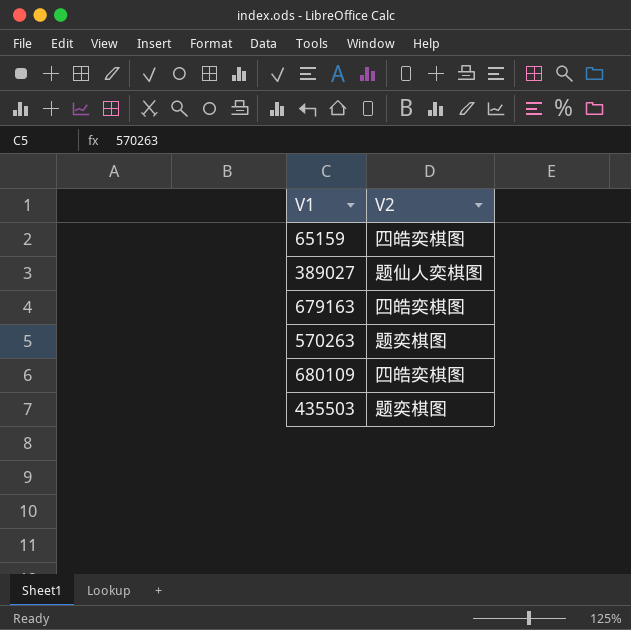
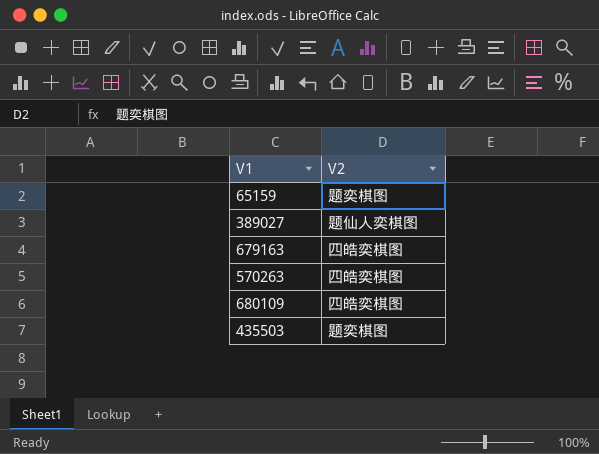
65159 | V2: 四皓奕棋图 -> 题奕棋图
570263 | V2: 题奕棋图 -> 四皓奕棋图

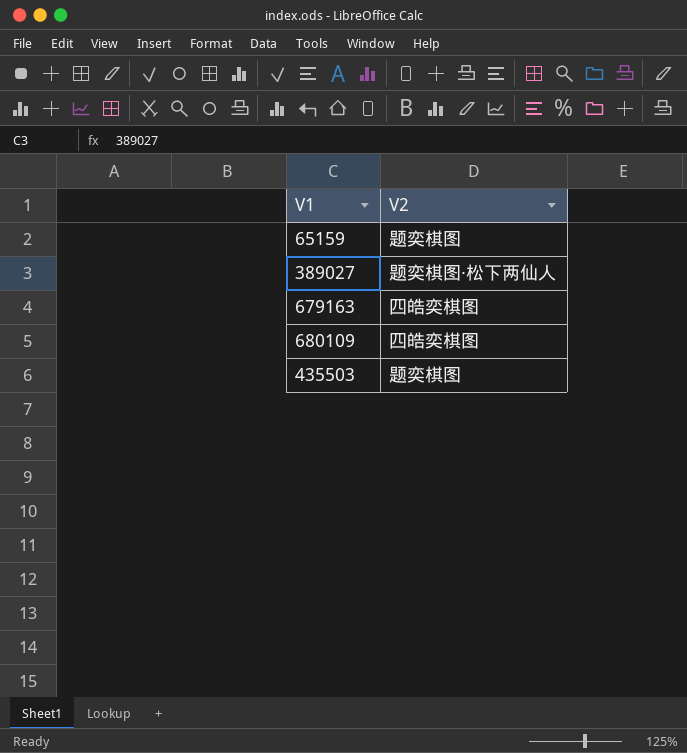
row 570263: 四皓奕棋图 -> none
389027 | V2: 题仙人奕棋图 -> 题奕棋图·松下两仙人

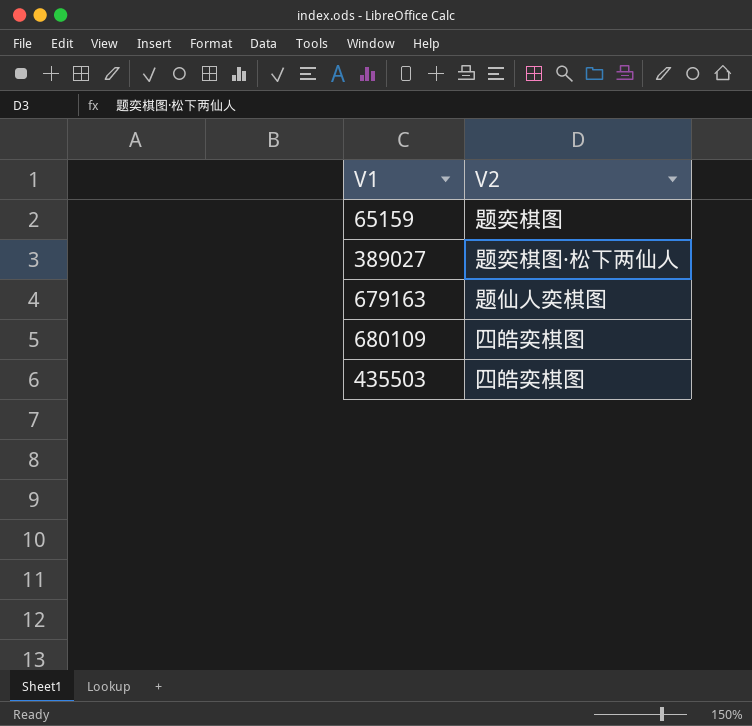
679163 | V2: 四皓奕棋图 -> 题仙人奕棋图
435503 | V2: 题奕棋图 -> 四皓奕棋图

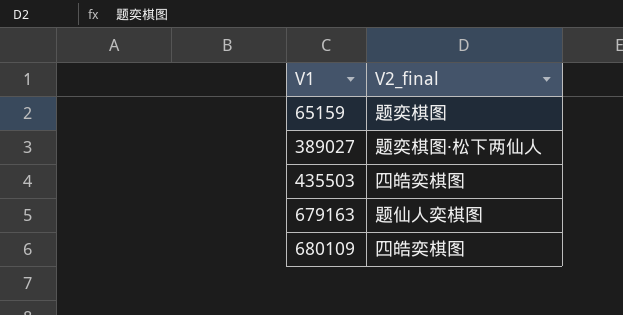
row order: none -> V1 ascending
column name: V2 -> V2_final

